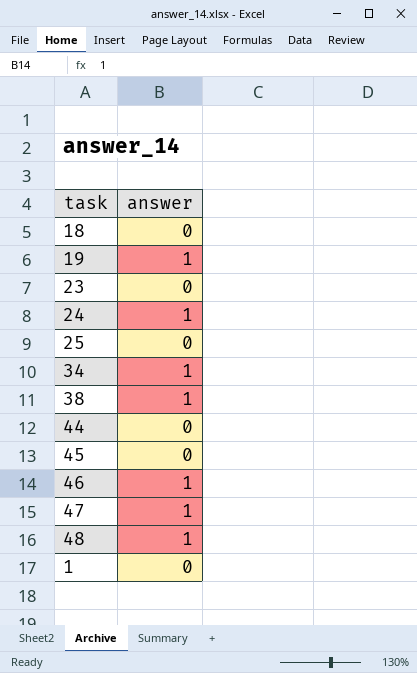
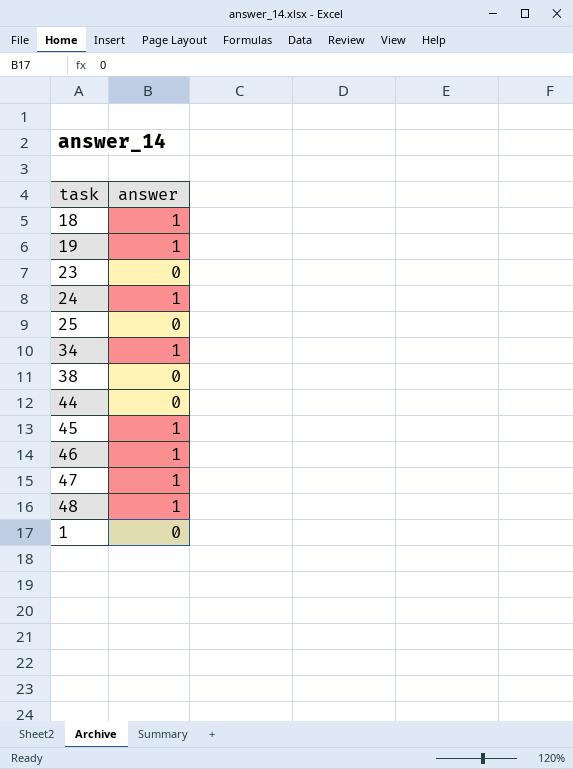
18 | answer: 0 -> 1
38 | answer: 1 -> 0
45 | answer: 0 -> 1

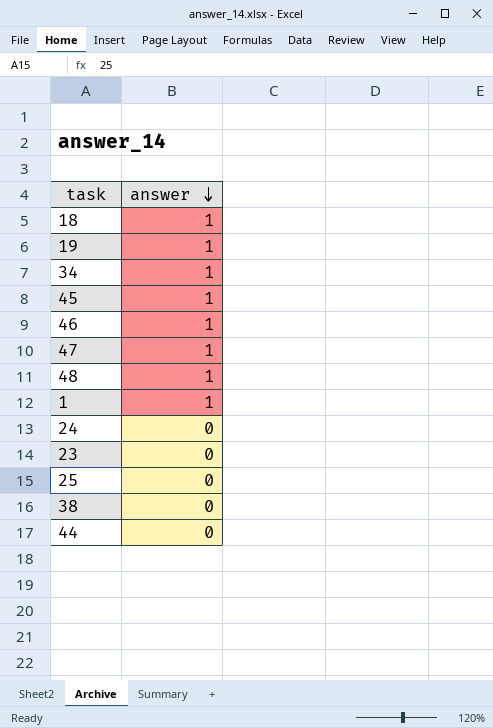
row order: none -> answer descending
1 | answer: 0 -> 1
24 | answer: 1 -> 0

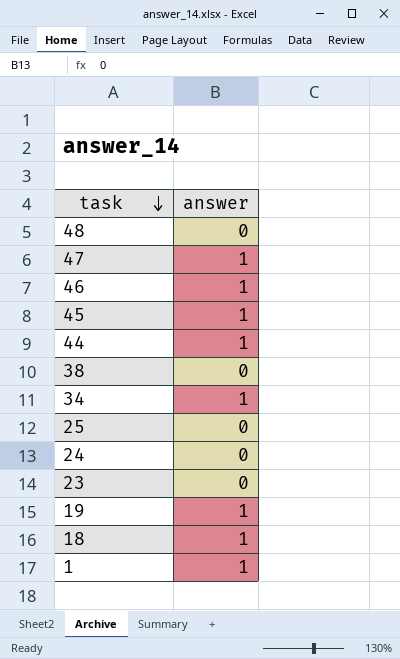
row order: answer descending -> task descending
48 | answer: 1 -> 0
44 | answer: 0 -> 1

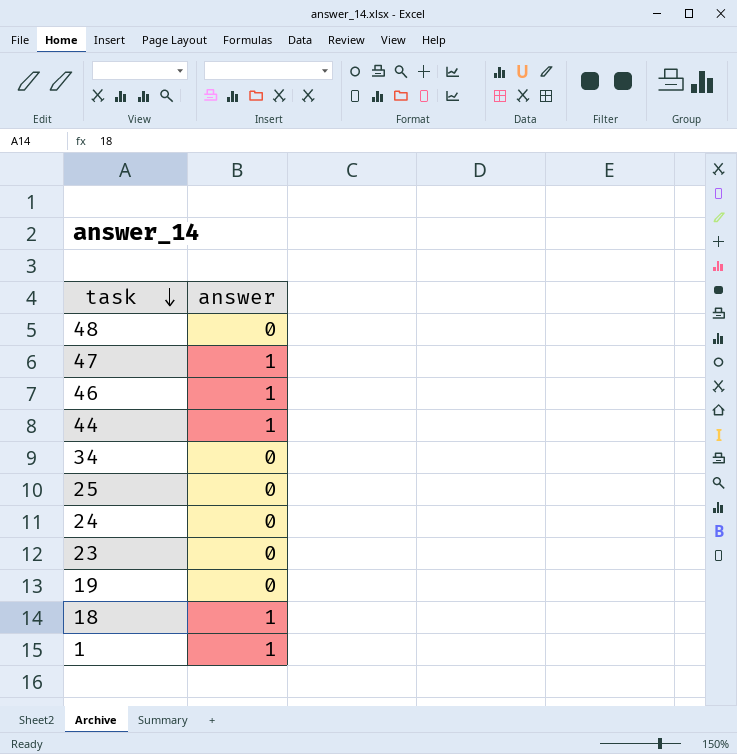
row 45: 1 -> none
row 38: 0 -> none
34 | answer: 1 -> 0
19 | answer: 1 -> 0

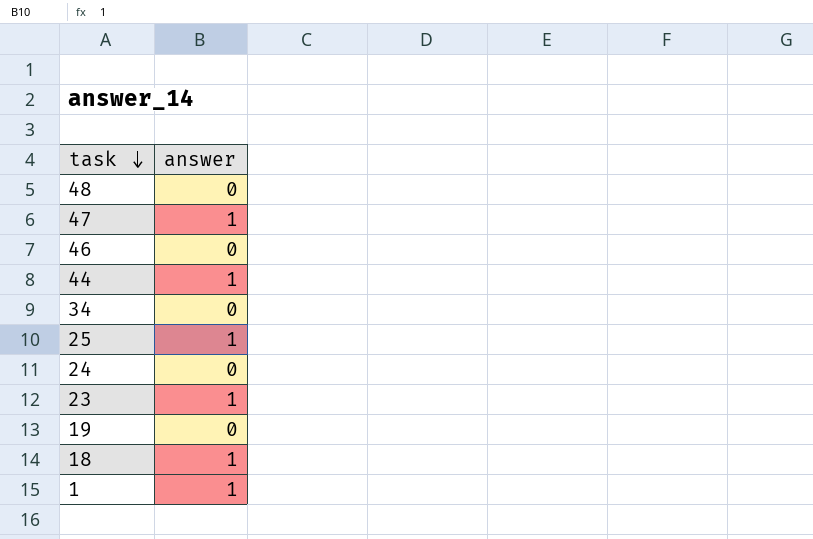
46 | answer: 1 -> 0
25 | answer: 0 -> 1
23 | answer: 0 -> 1

